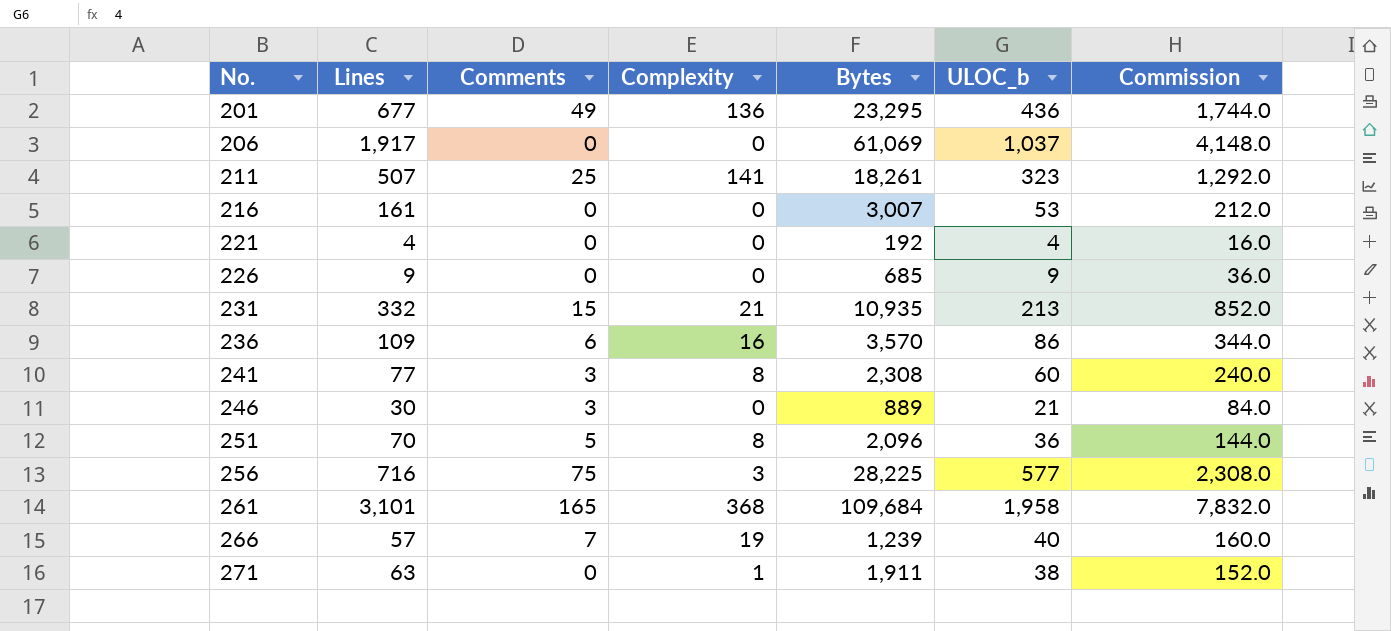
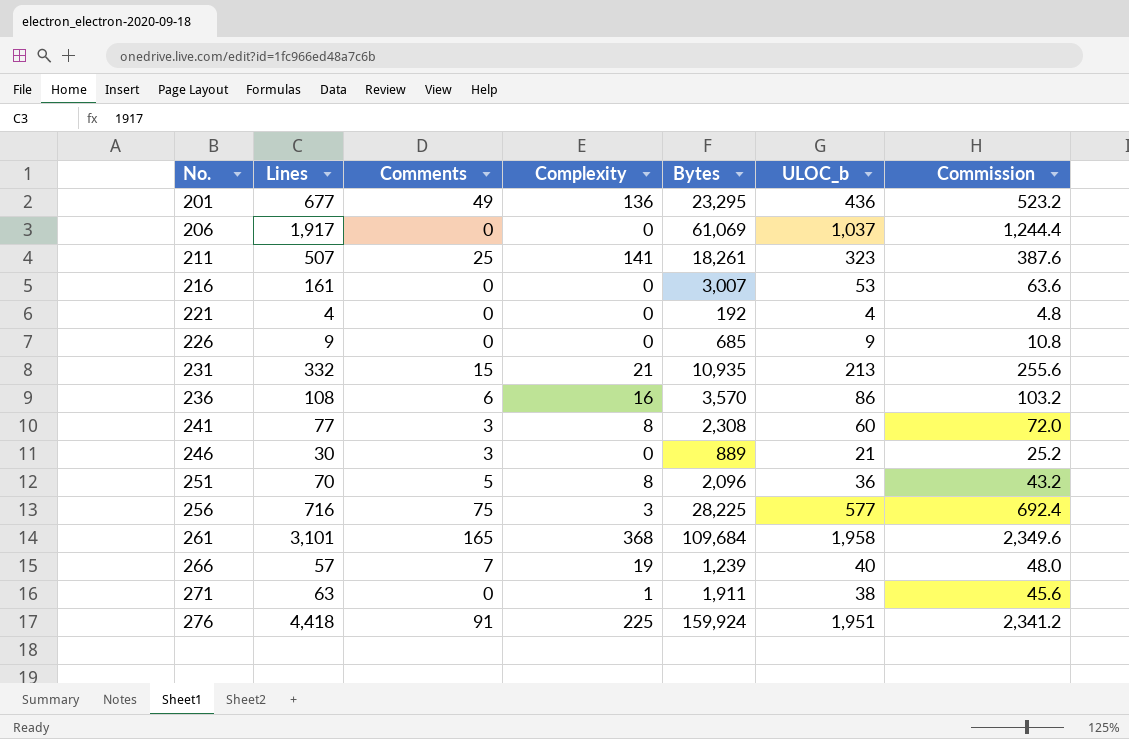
column Commission | formula: [ULOC_b] * 4 -> [ULOC_b] * 1.2
236 | Lines: 109 -> 108
row 276: none -> 4,418 | 91 | 225 | 159,924 | 1,951 | 2,341.2

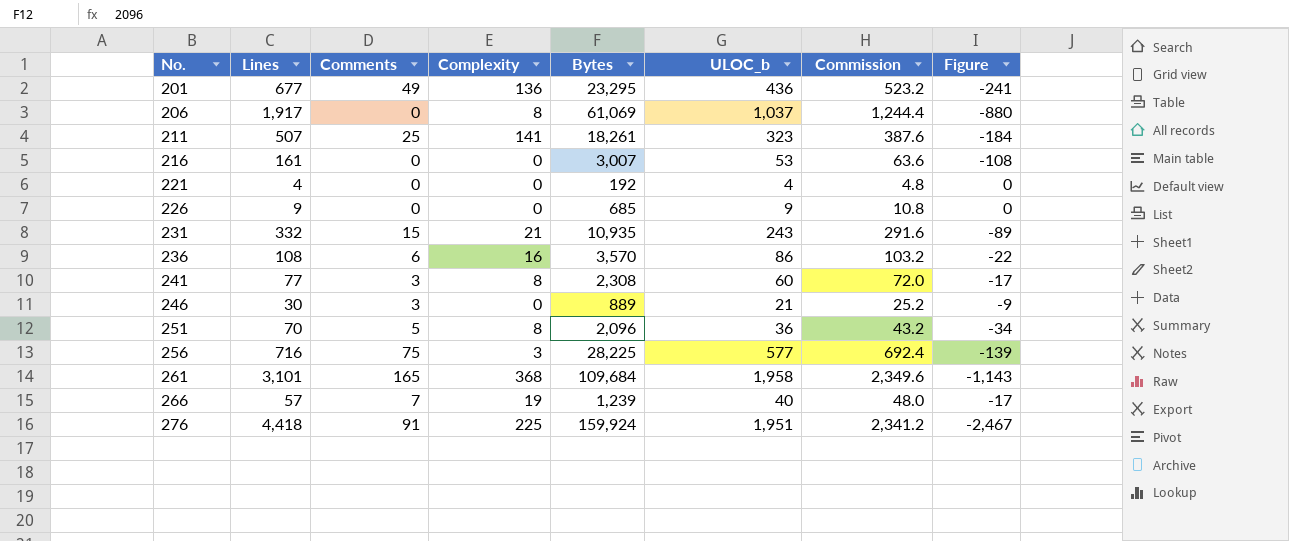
column Figure | formula: none -> [ULOC_b] - [Lines]
row 271: 63 | 0 | 1 | 1,911 | 38 | 45.6 -> none
206 | Complexity: 0 -> 8
231 | ULOC_b: 213 -> 243
231 | Commission: 255.6 -> 291.6

